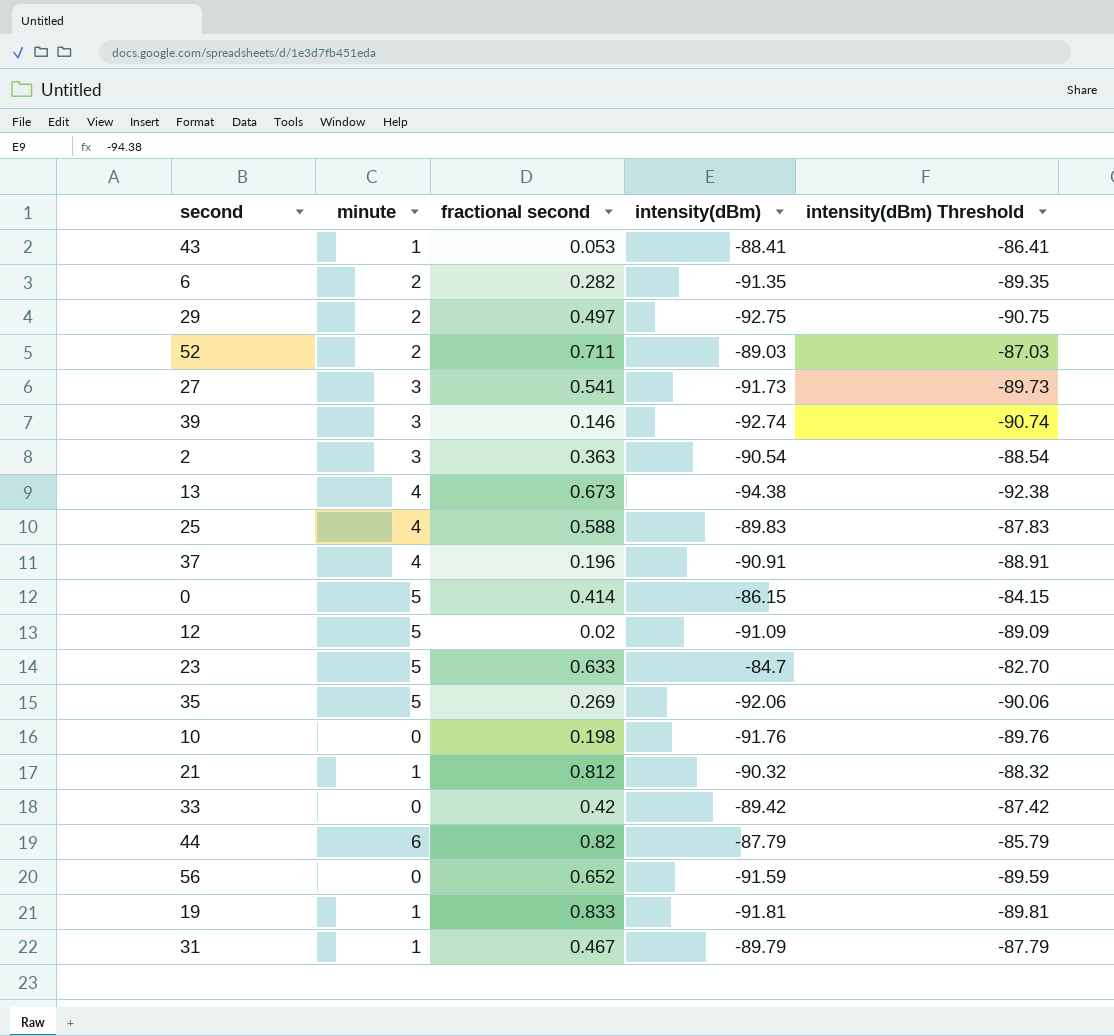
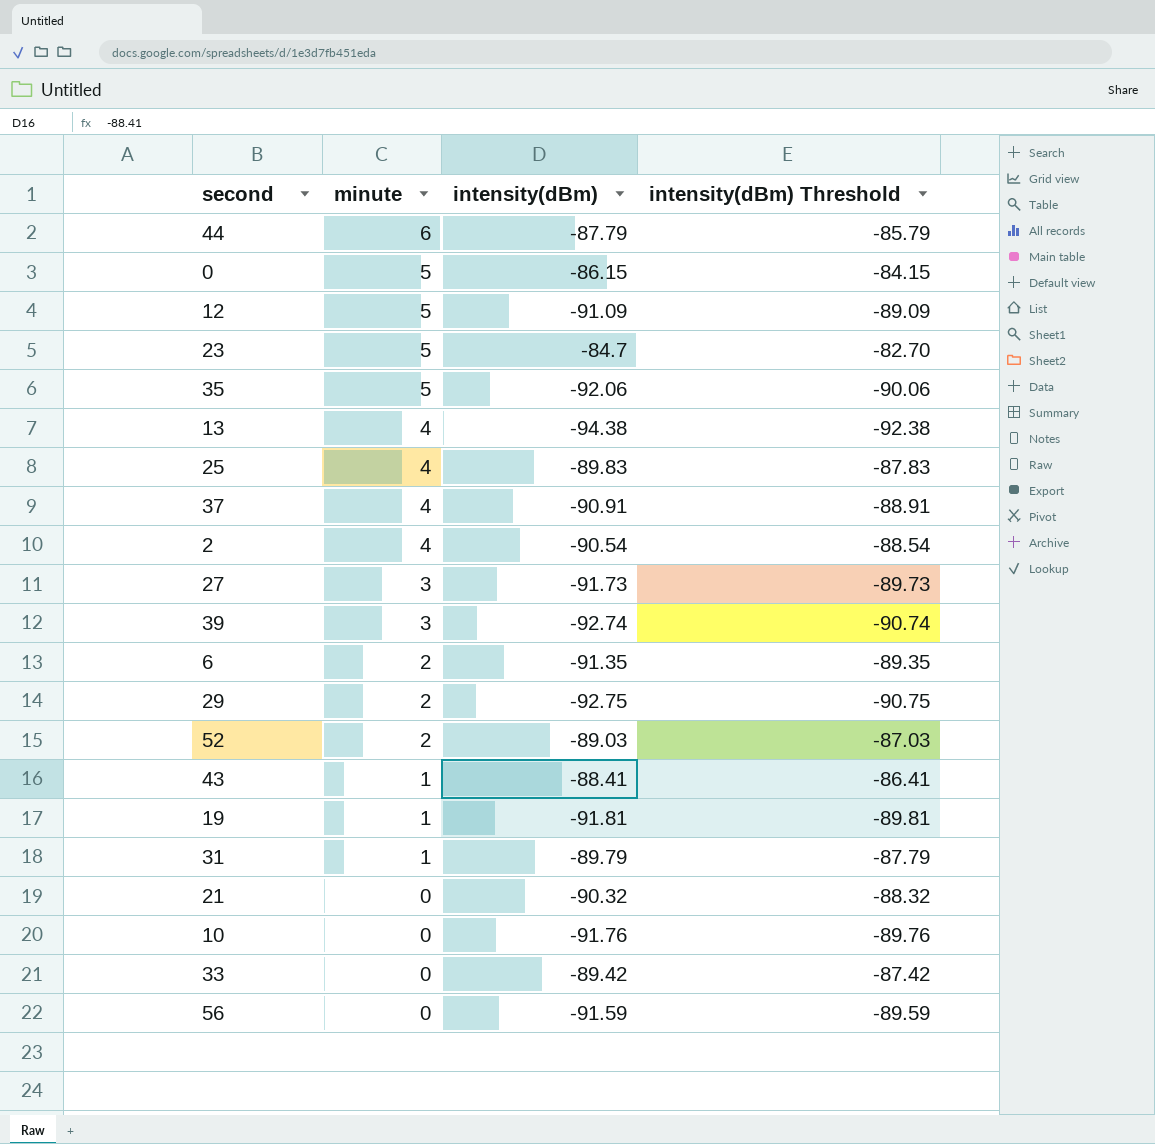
row order: none -> minute descending
column fractional second | position: 3 -> none
2 | minute: 3 -> 4
21 | minute: 1 -> 0

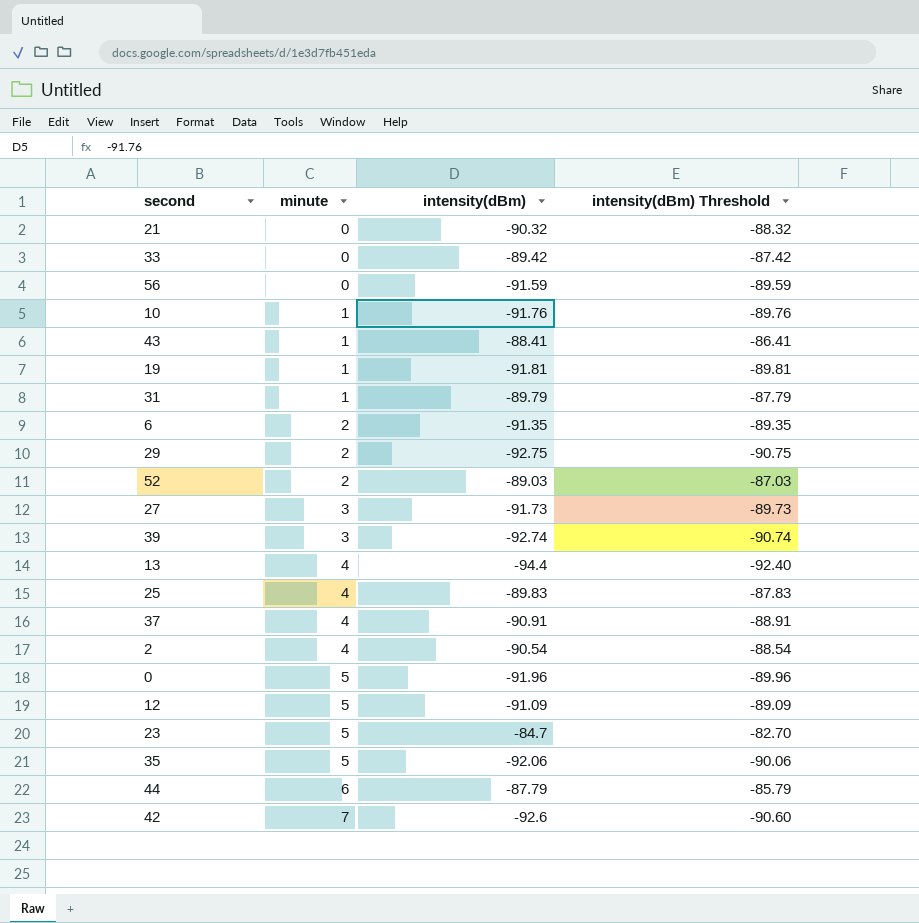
row order: minute descending -> minute ascending
10 | minute: 0 -> 1
13 | intensity(dBm): -94.38 -> -94.4
13 | intensity(dBm) Threshold: -92.38 -> -92.40
0 | intensity(dBm): -86.15 -> -91.96
0 | intensity(dBm) Threshold: -84.15 -> -89.96
row 42: none -> 7 | -92.6 | -90.60

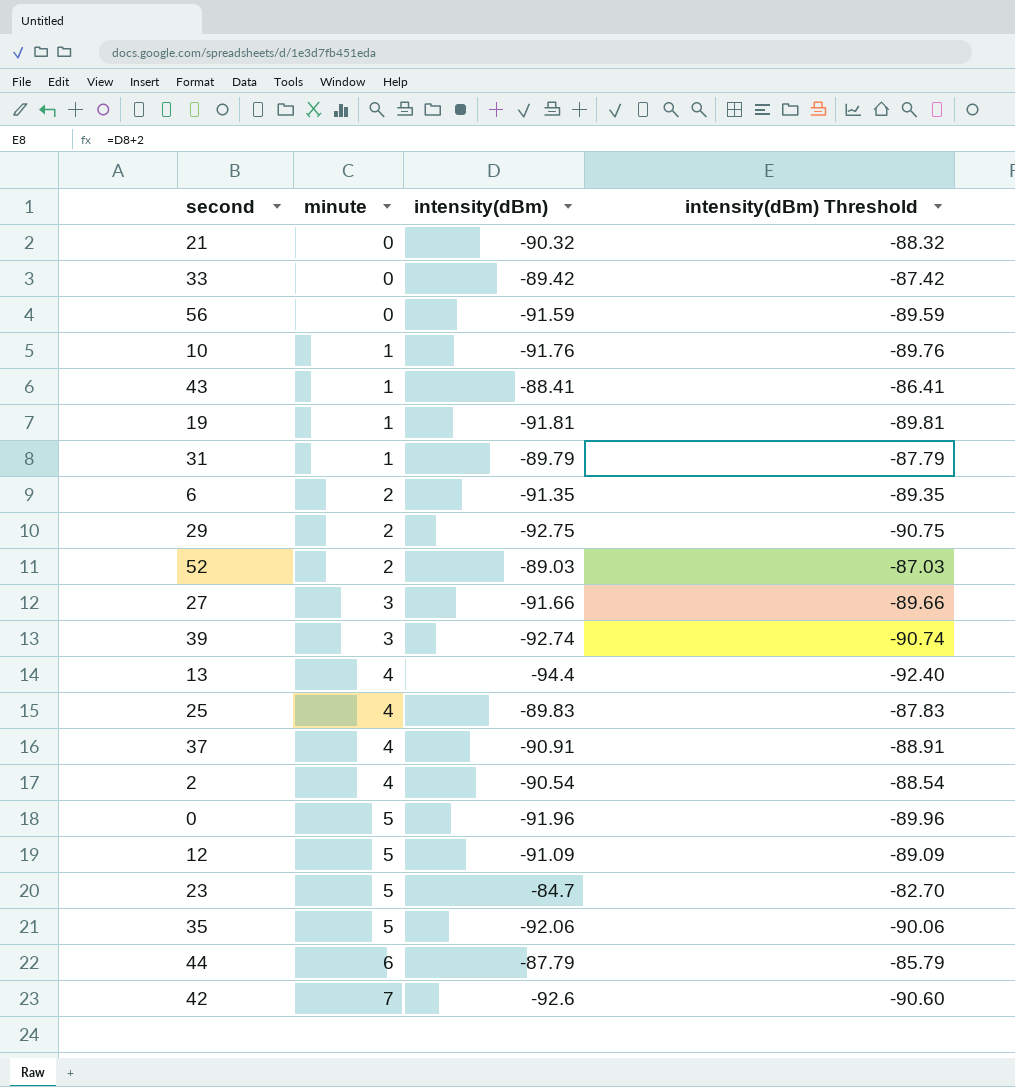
27 | intensity(dBm): -91.73 -> -91.66
27 | intensity(dBm) Threshold: -89.73 -> -89.66

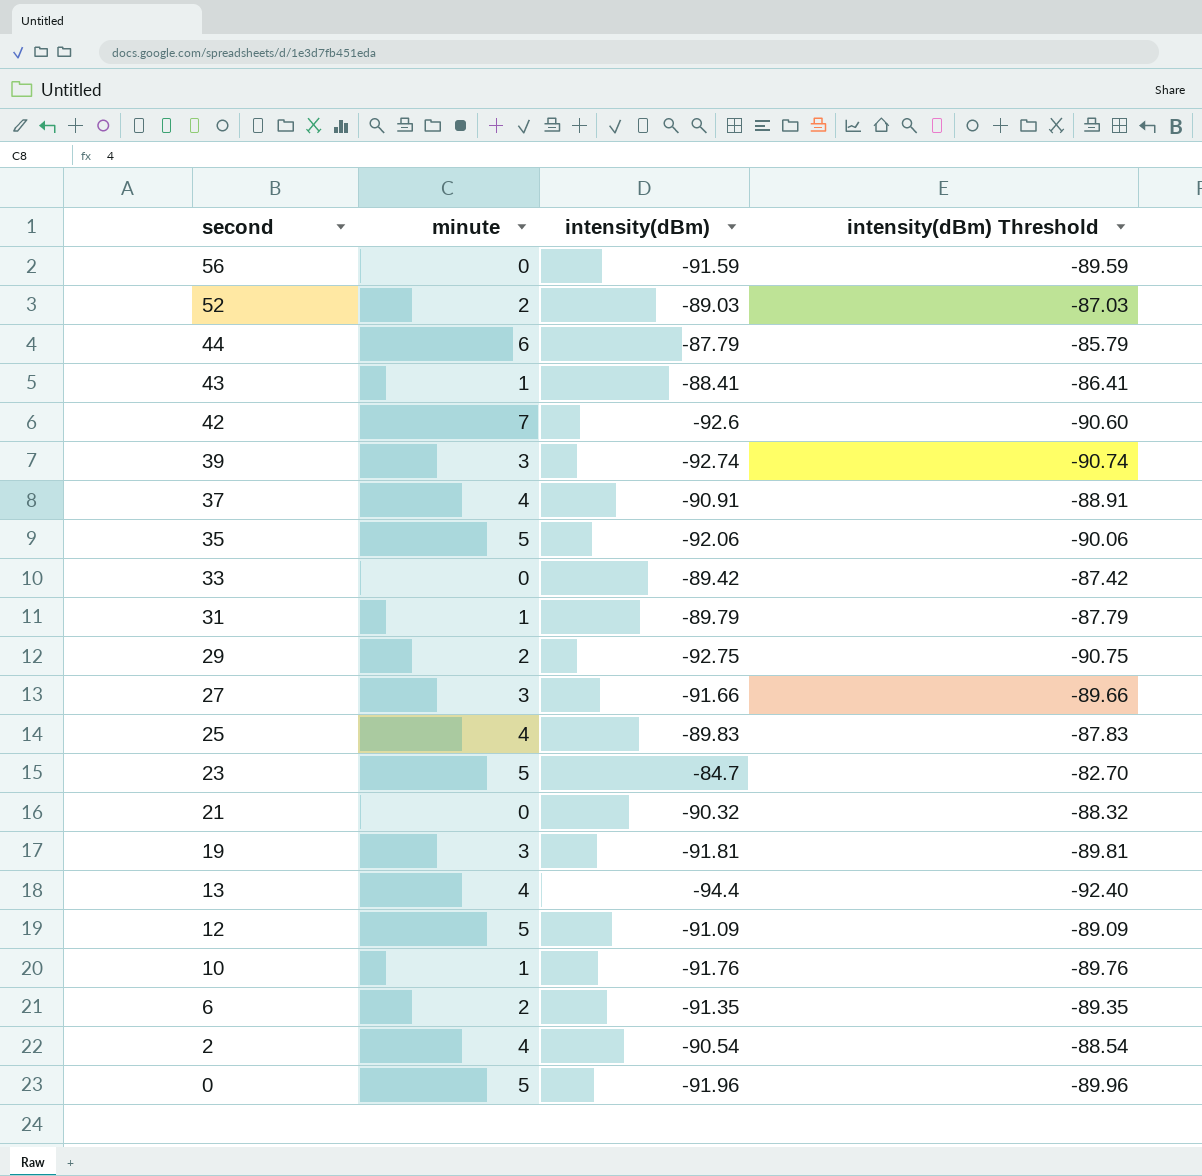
row order: minute ascending -> second descending
19 | minute: 1 -> 3

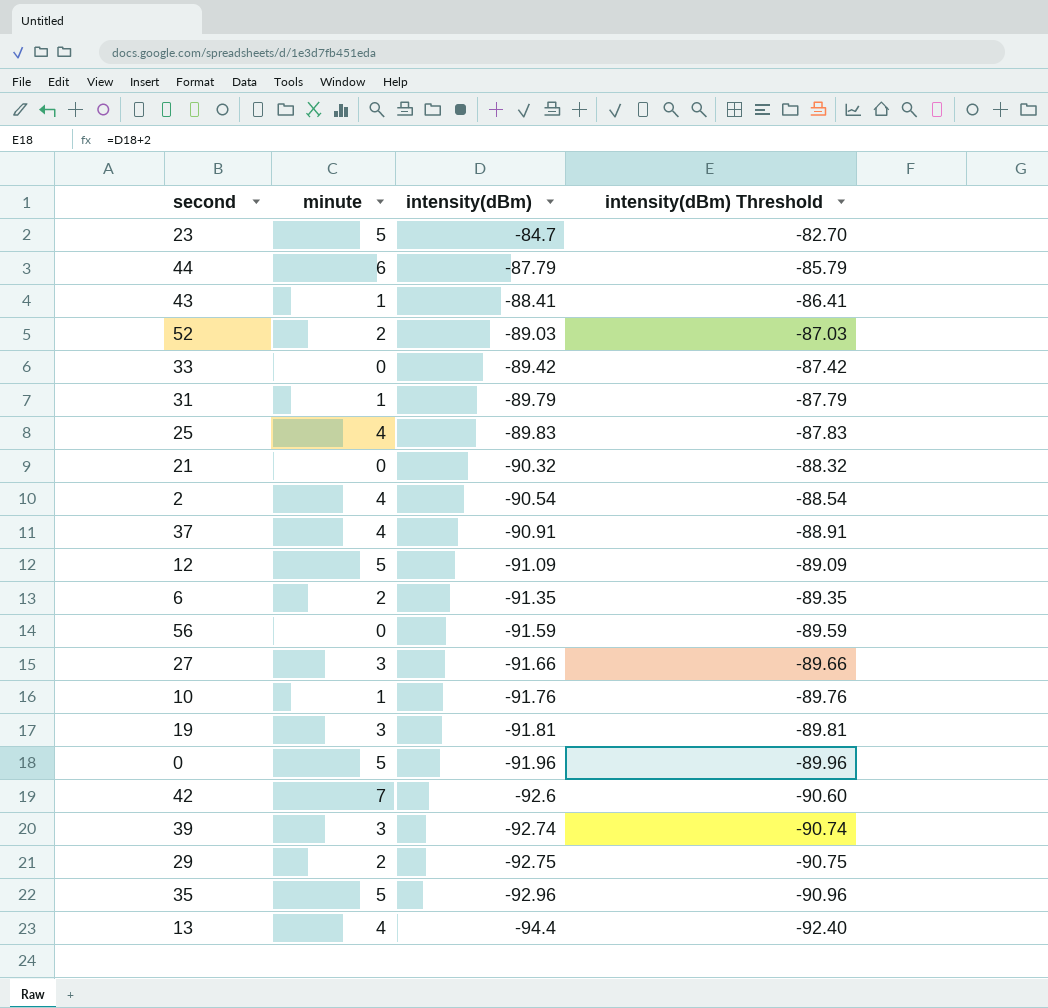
row order: second descending -> intensity(dBm) descending
35 | intensity(dBm): -92.06 -> -92.96
35 | intensity(dBm) Threshold: -90.06 -> -90.96

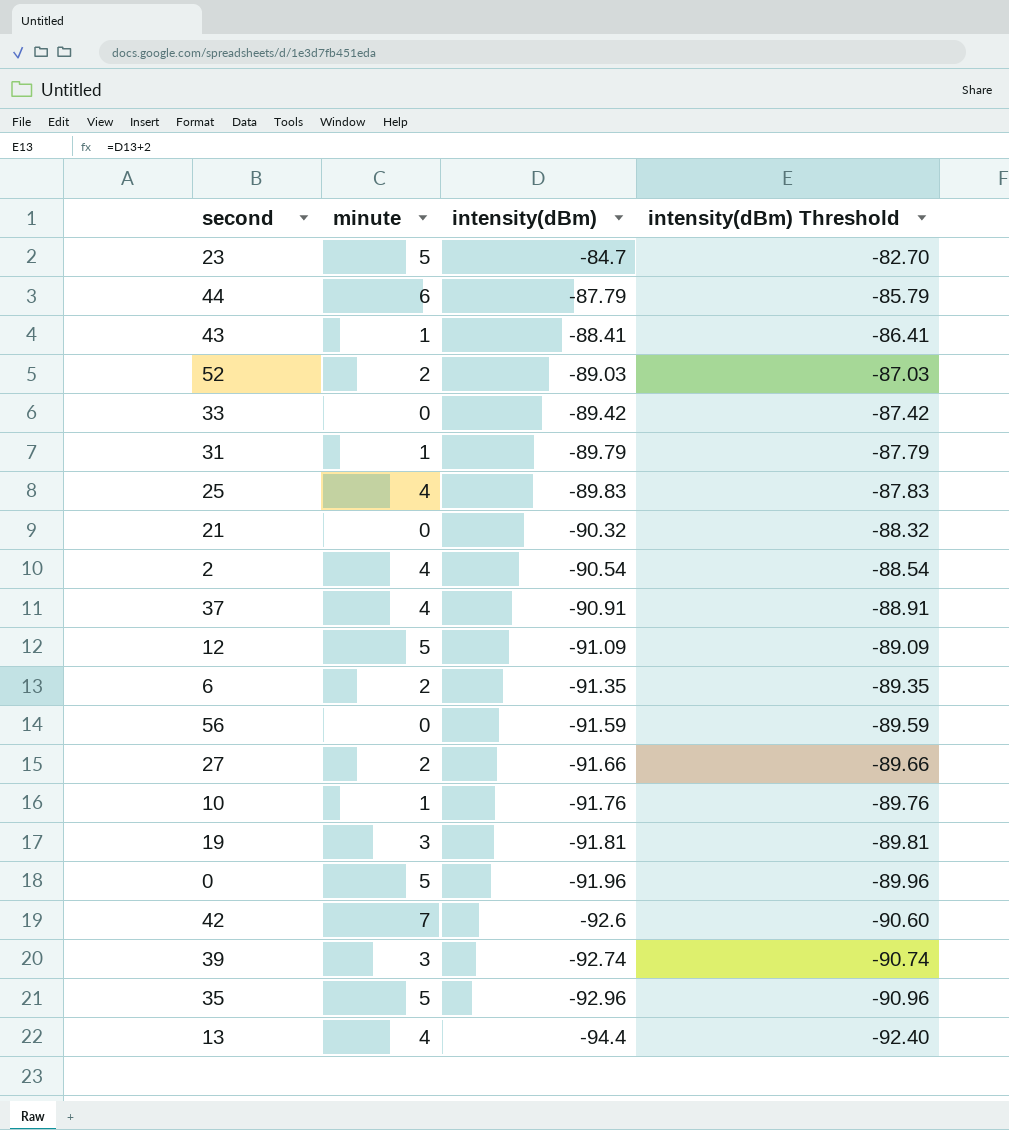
row 29: 2 | -92.75 | -90.75 -> none
27 | minute: 3 -> 2

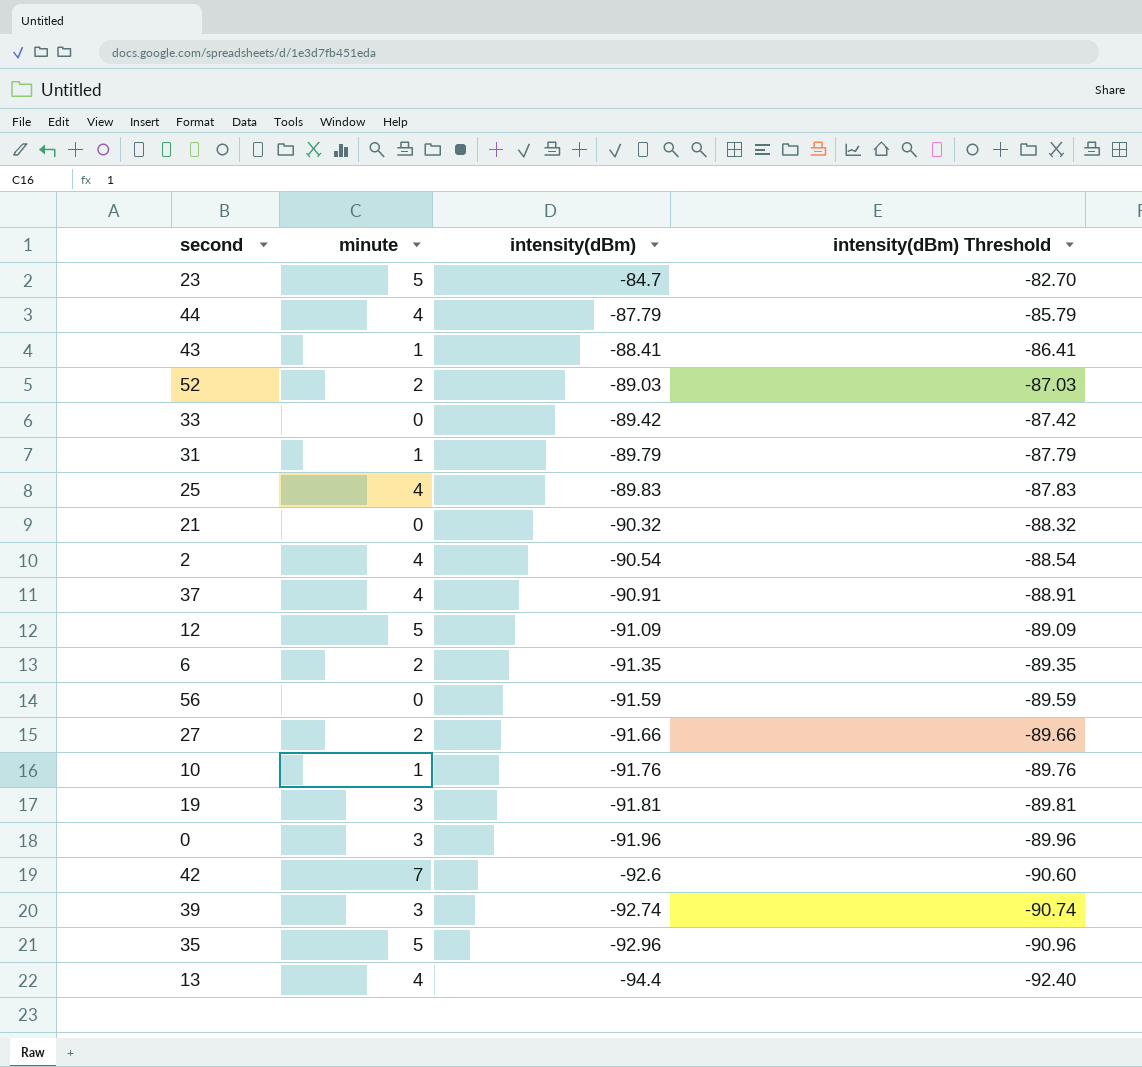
44 | minute: 6 -> 4
0 | minute: 5 -> 3

